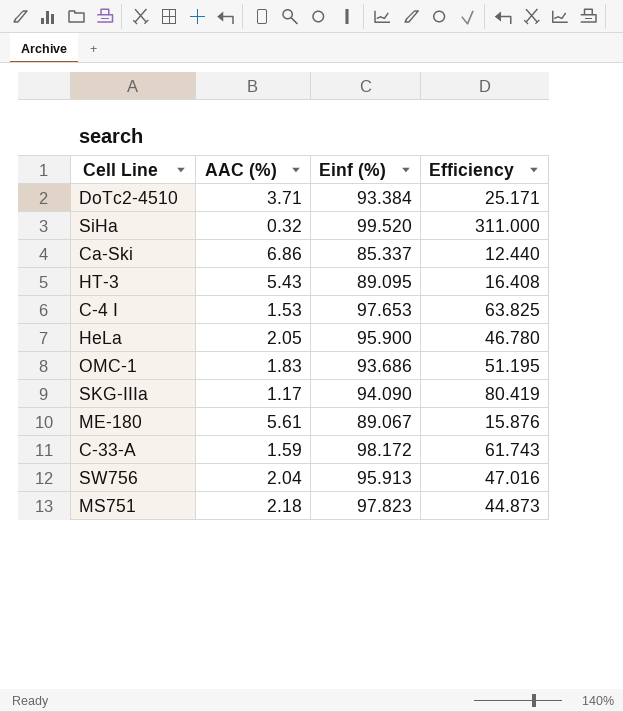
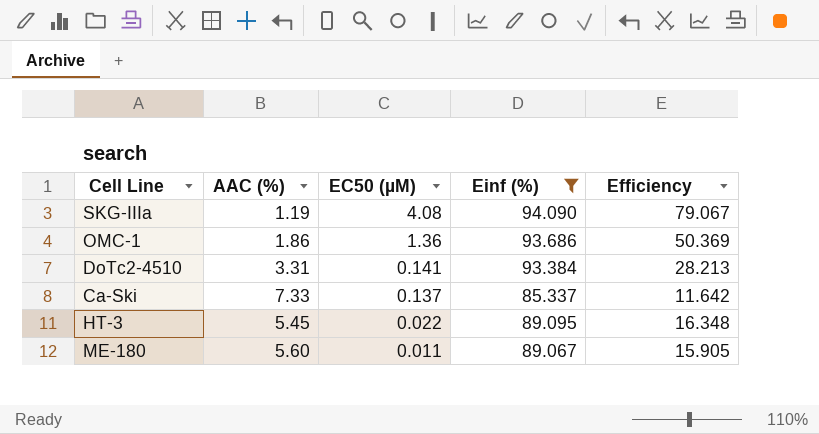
filter: none -> Einf (%) <= 94.090
row order: none -> EC50 (µM) descending
column EC50 (µM) | position: none -> 3
SKG-IIIa | AAC (%): 1.17 -> 1.19
SKG-IIIa | Efficiency: 80.419 -> 79.067
OMC-1 | AAC (%): 1.83 -> 1.86
OMC-1 | Efficiency: 51.195 -> 50.369
DoTc2-4510 | AAC (%): 3.71 -> 3.31
DoTc2-4510 | Efficiency: 25.171 -> 28.213
Ca-Ski | AAC (%): 6.86 -> 7.33
Ca-Ski | Efficiency: 12.440 -> 11.642
HT-3 | AAC (%): 5.43 -> 5.45
HT-3 | Efficiency: 16.408 -> 16.348
ME-180 | AAC (%): 5.61 -> 5.60
ME-180 | Efficiency: 15.876 -> 15.905

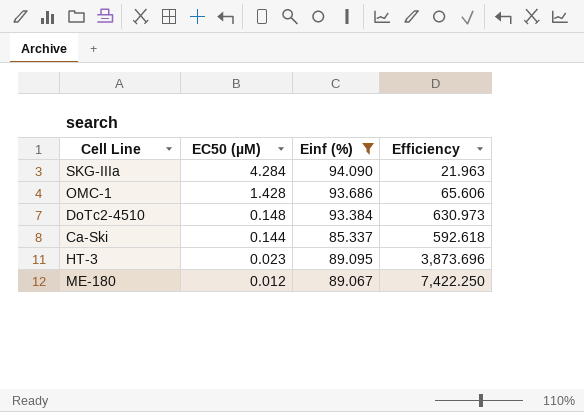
column AAC (%) | position: 2 -> none
column Efficiency | formula: [Einf (%)] / [AAC (%)] -> [Einf (%)] / [EC50 (µM)]
SKG-IIIa | EC50 (µM): 4.08 -> 4.284
OMC-1 | EC50 (µM): 1.36 -> 1.428
DoTc2-4510 | EC50 (µM): 0.141 -> 0.148
Ca-Ski | EC50 (µM): 0.137 -> 0.144
HT-3 | EC50 (µM): 0.022 -> 0.023
ME-180 | EC50 (µM): 0.011 -> 0.012

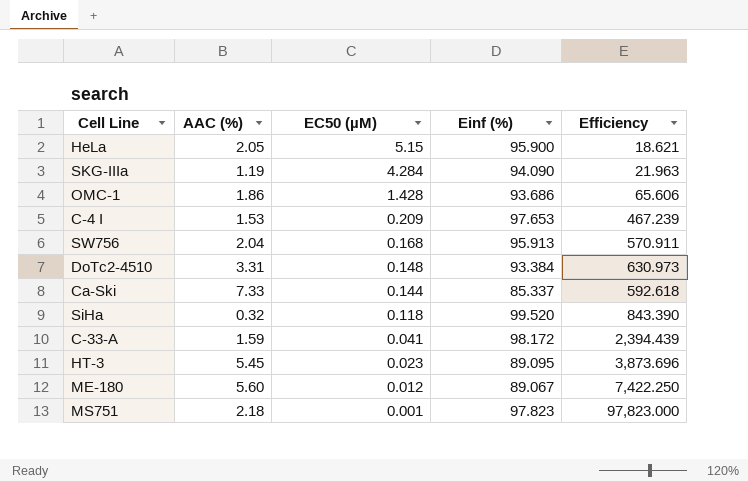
filter: Einf (%) <= 94.090 -> none
column AAC (%) | position: none -> 2

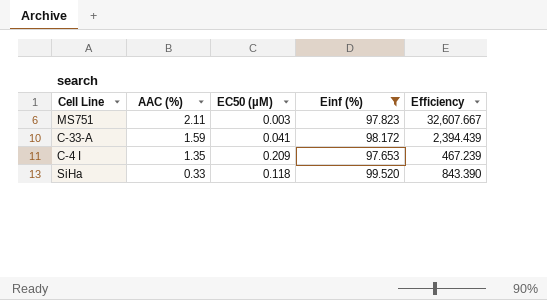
filter: none -> Einf (%) >= 97.653
row order: EC50 (µM) descending -> AAC (%) descending
MS751 | AAC (%): 2.18 -> 2.11
MS751 | EC50 (µM): 0.001 -> 0.003
MS751 | Efficiency: 97,823.000 -> 32,607.667
C-4 I | AAC (%): 1.53 -> 1.35
SiHa | AAC (%): 0.32 -> 0.33

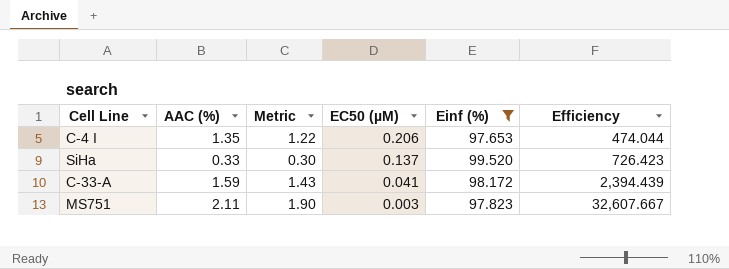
row order: AAC (%) descending -> EC50 (µM) descending
column Metric | formula: none -> [AAC (%)] * 0.9
C-4 I | EC50 (µM): 0.209 -> 0.206
C-4 I | Efficiency: 467.239 -> 474.044
SiHa | EC50 (µM): 0.118 -> 0.137
SiHa | Efficiency: 843.390 -> 726.423

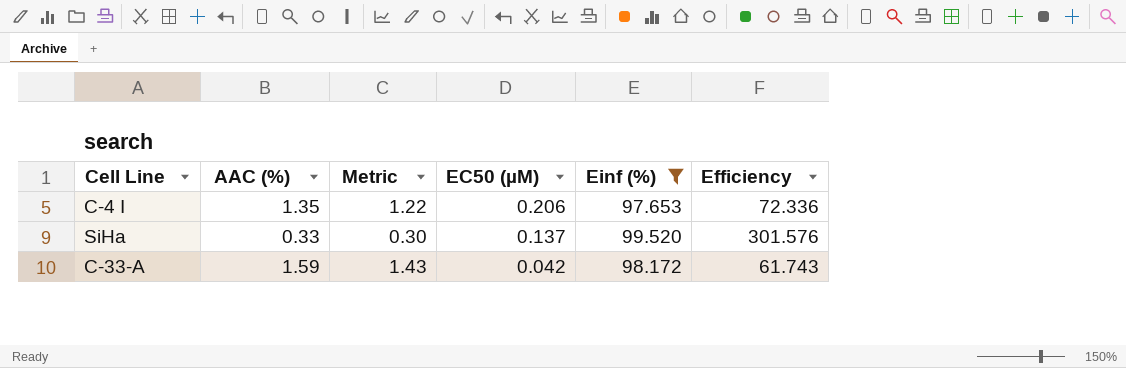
column Efficiency | formula: [Einf (%)] / [EC50 (µM)] -> [Einf (%)] / [AAC (%)]
row MS751: 2.11 | 1.90 | 0.003 | 97.823 | 32,607.667 -> none
C-33-A | EC50 (µM): 0.041 -> 0.042

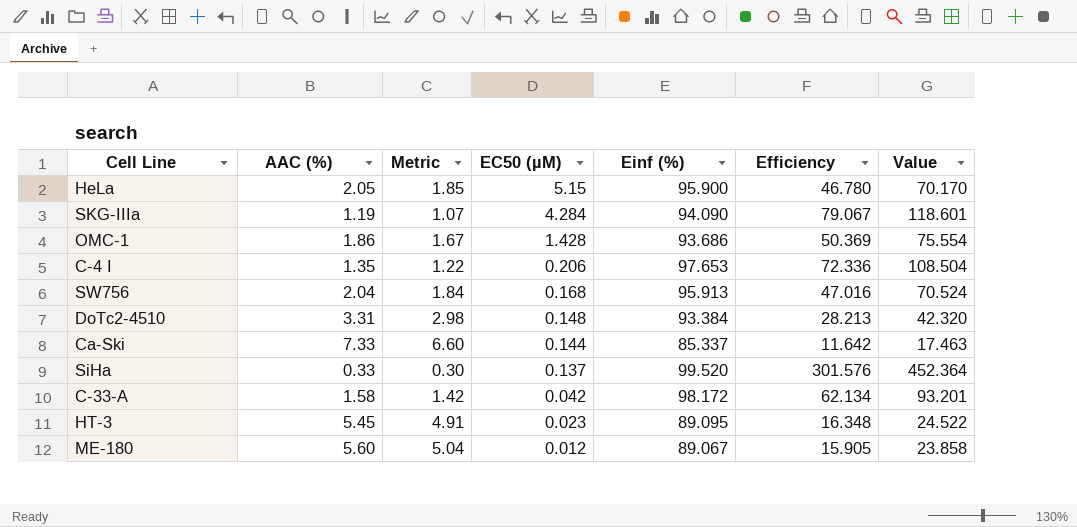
filter: Einf (%) >= 97.653 -> none
column Value | formula: none -> [Efficiency] * 1.5
C-33-A | AAC (%): 1.59 -> 1.58
C-33-A | Metric: 1.43 -> 1.42
C-33-A | Efficiency: 61.743 -> 62.134

